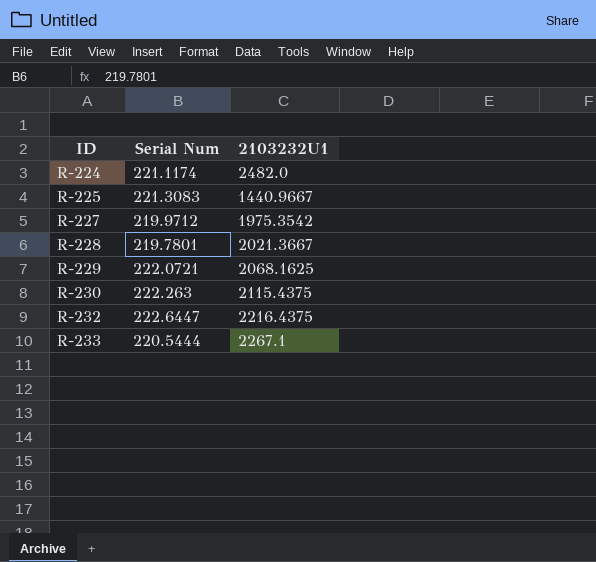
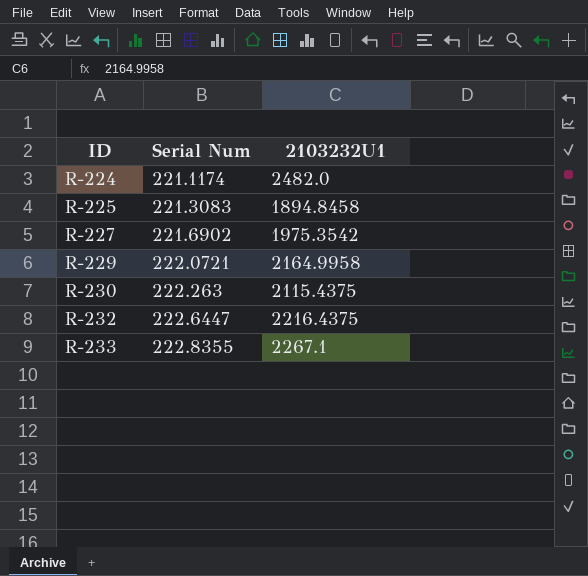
row R-228: 219.7801 | 2021.3667 -> none
R-225 | 2103232U1: 1440.9667 -> 1894.8458
R-227 | Serial Num: 219.9712 -> 221.6902
R-229 | 2103232U1: 2068.1625 -> 2164.9958
R-233 | Serial Num: 220.5444 -> 222.8355

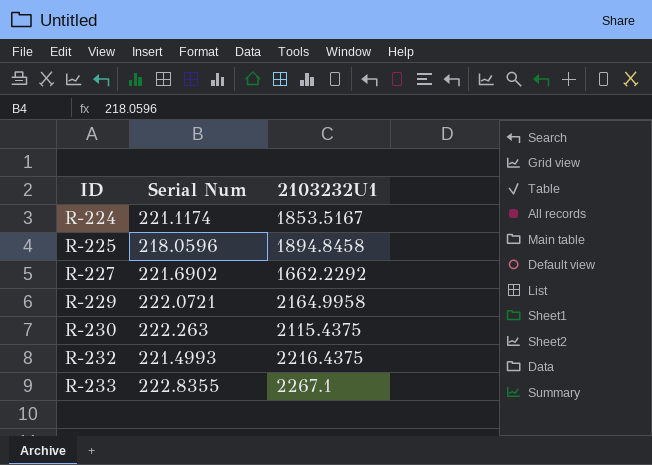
R-224 | 2103232U1: 2482.0 -> 1853.5167
R-225 | Serial Num: 221.3083 -> 218.0596
R-227 | 2103232U1: 1975.3542 -> 1662.2292
R-232 | Serial Num: 222.6447 -> 221.4993

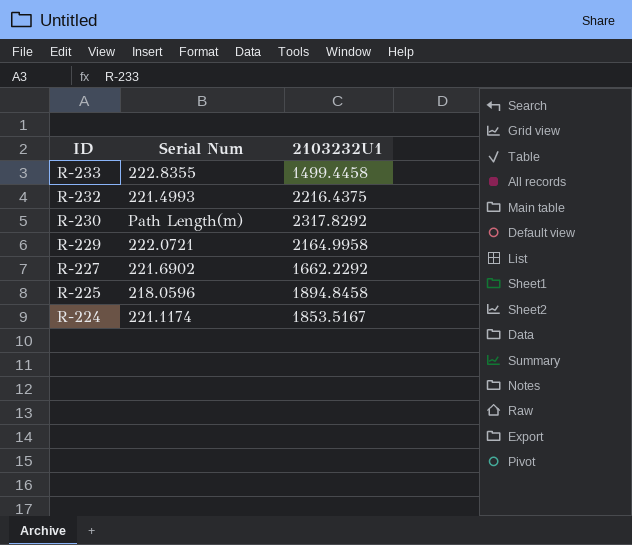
row order: ID ascending -> ID descending
R-233 | 2103232U1: 2267.1 -> 1499.4458
R-230 | Serial Num: 222.263 -> Path Length(m)
R-230 | 2103232U1: 2115.4375 -> 2317.8292

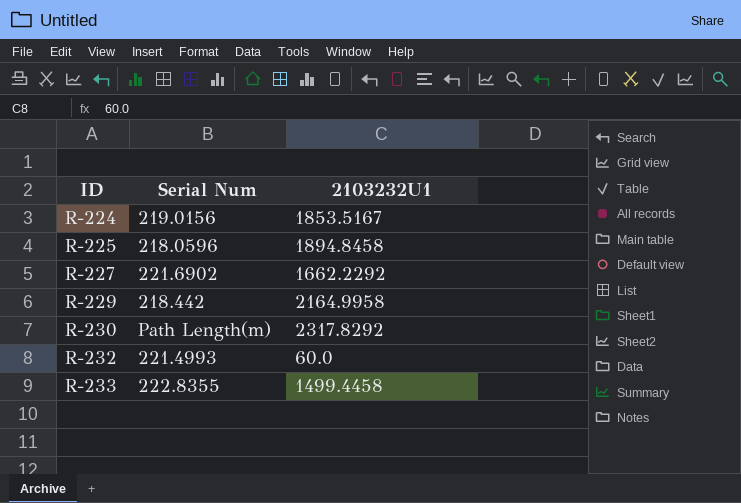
row order: ID descending -> ID ascending
R-224 | Serial Num: 221.1174 -> 219.0156
R-229 | Serial Num: 222.0721 -> 218.442
R-232 | 2103232U1: 2216.4375 -> 60.0

